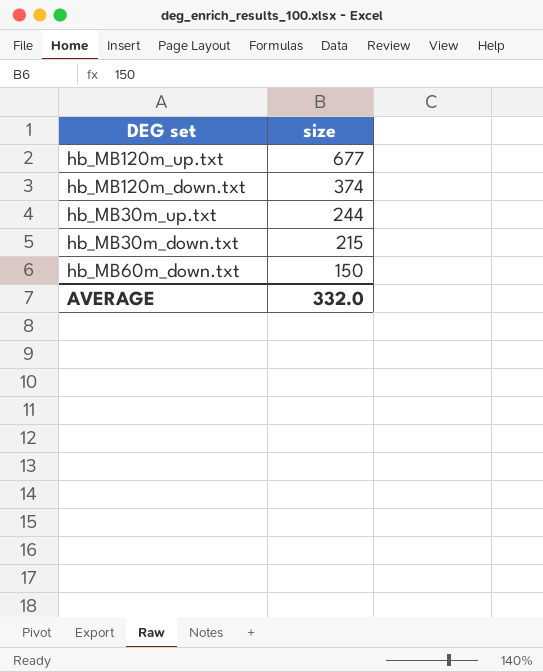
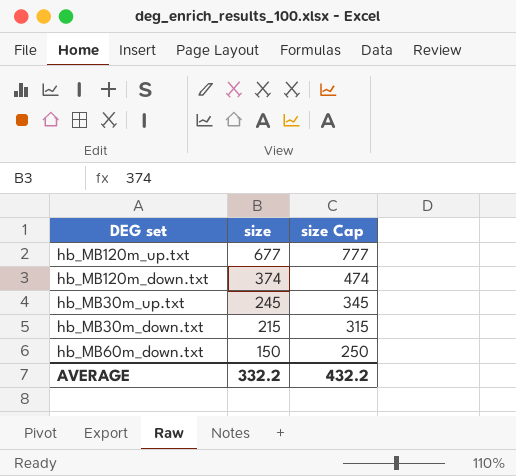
column size Cap | formula: none -> [size] + 100
hb_MB30m_up.txt | size: 244 -> 245
AVERAGE | size: 332.0 -> 332.2

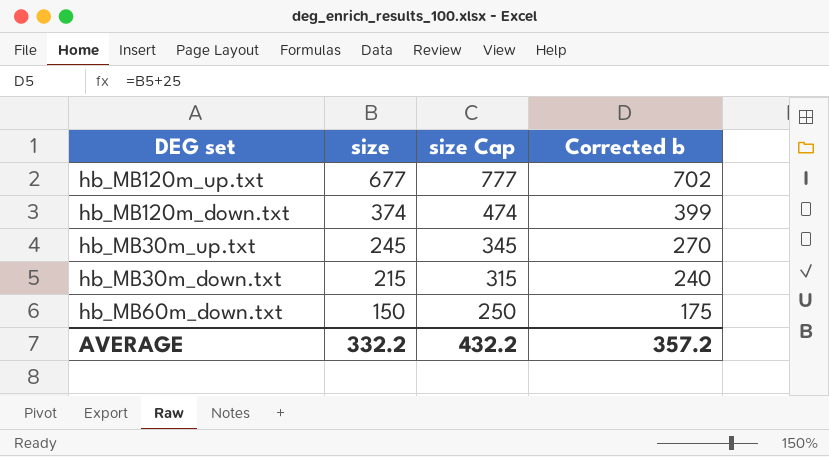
column Corrected b | formula: none -> [size] + 25

